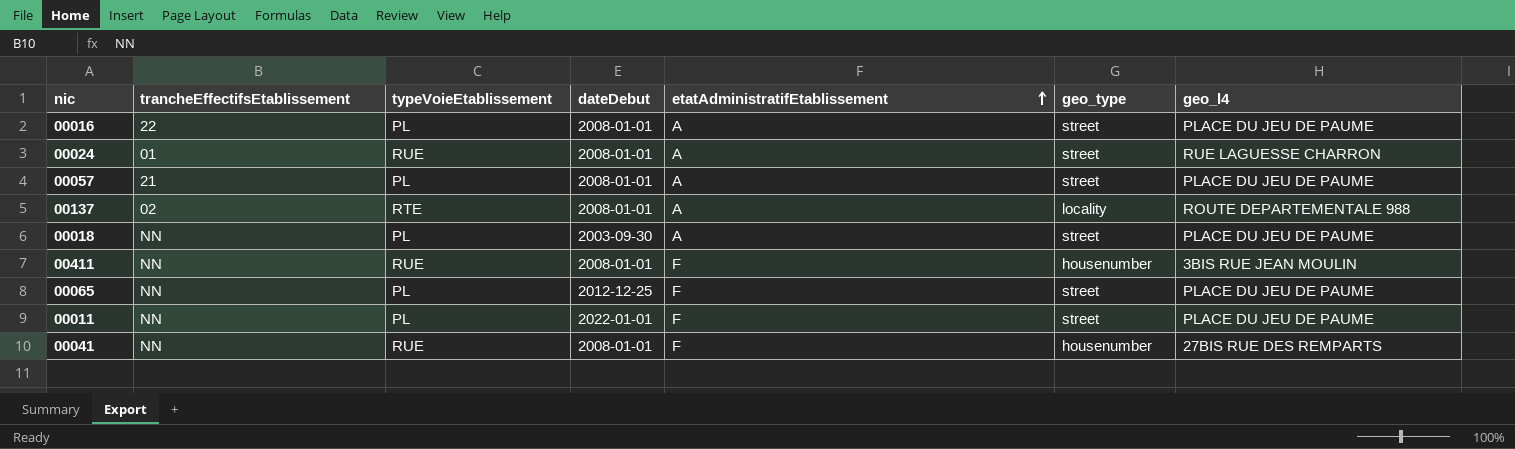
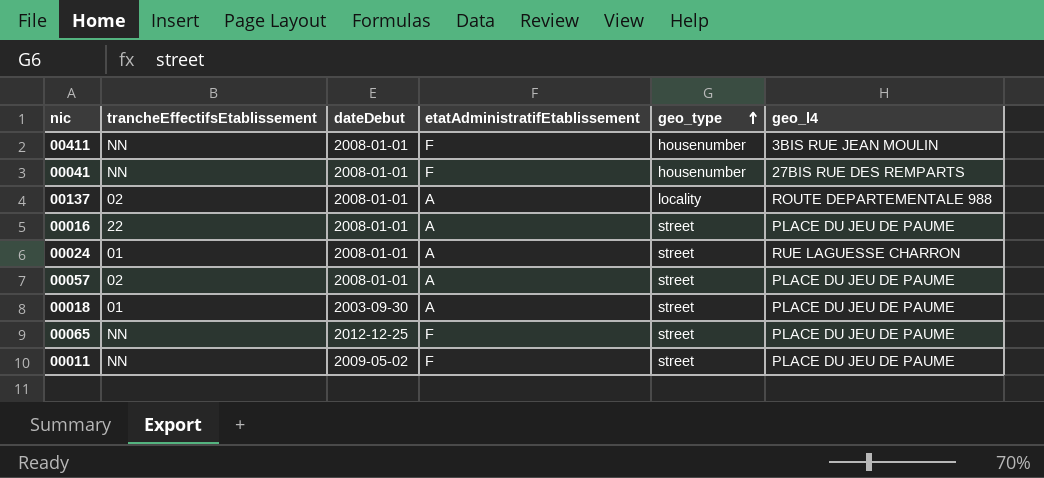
row order: etatAdministratifEtablissement ascending -> geo_type ascending
column typeVoieEtablissement | position: 3 -> none
00057 | trancheEffectifsEtablissement: 21 -> 02
00018 | trancheEffectifsEtablissement: NN -> 01
00011 | dateDebut: 2022-01-01 -> 2009-05-02

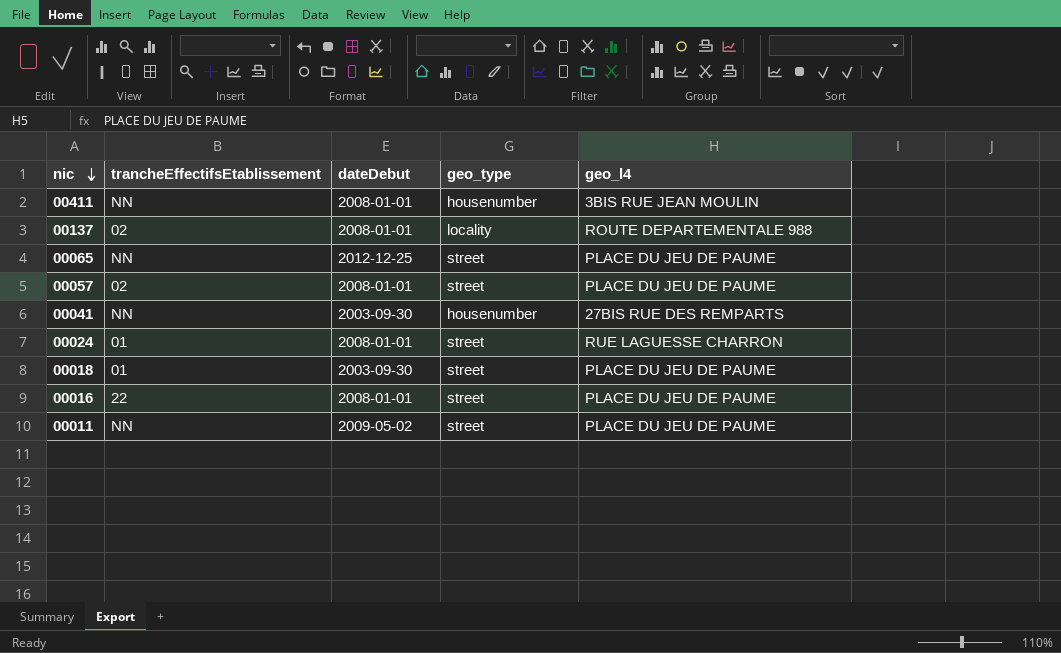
row order: geo_type ascending -> nic descending
column etatAdministratifEtablissement | position: 4 -> none
00041 | dateDebut: 2008-01-01 -> 2003-09-30

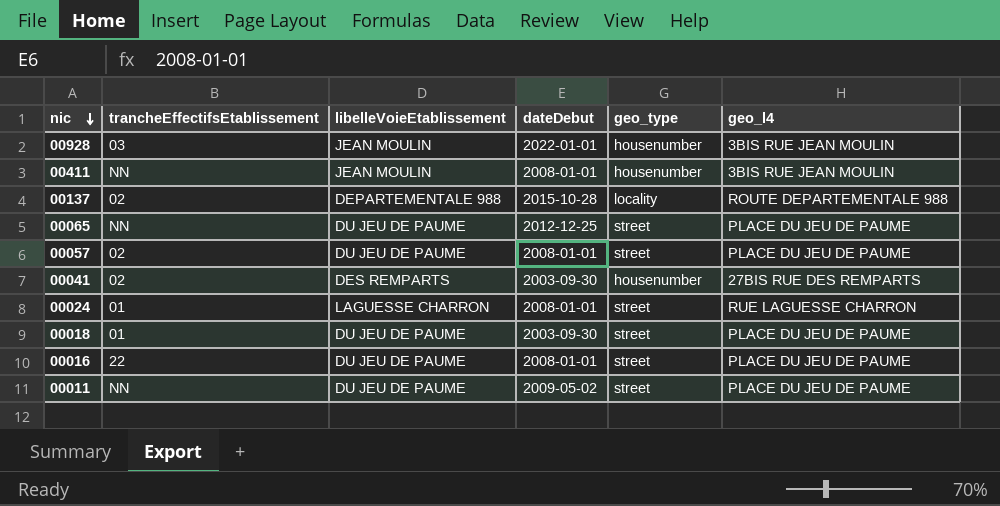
column libelleVoieEtablissement | position: none -> 3
row 00928: none -> 03 | JEAN MOULIN | 2022-01-01 | housenumber | 3BIS RUE JEAN MOULIN
00137 | dateDebut: 2008-01-01 -> 2015-10-28
00041 | trancheEffectifsEtablissement: NN -> 02

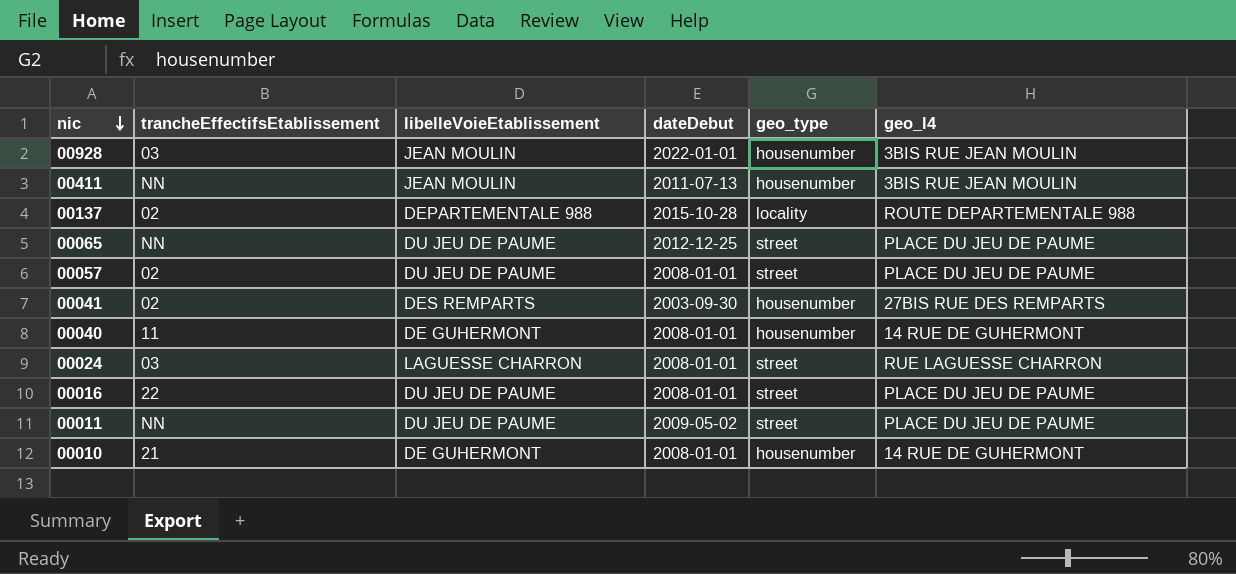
row 00018: 01 | DU JEU DE PAUME | 2003-09-30 | street | PLACE DU JEU DE PAUME -> none
00411 | dateDebut: 2008-01-01 -> 2011-07-13
row 00040: none -> 11 | DE GUHERMONT | 2008-01-01 | housenumber | 14 RUE DE GUHERMONT
00024 | trancheEffectifsEtablissement: 01 -> 03
row 00010: none -> 21 | DE GUHERMONT | 2008-01-01 | housenumber | 14 RUE DE GUHERMONT

